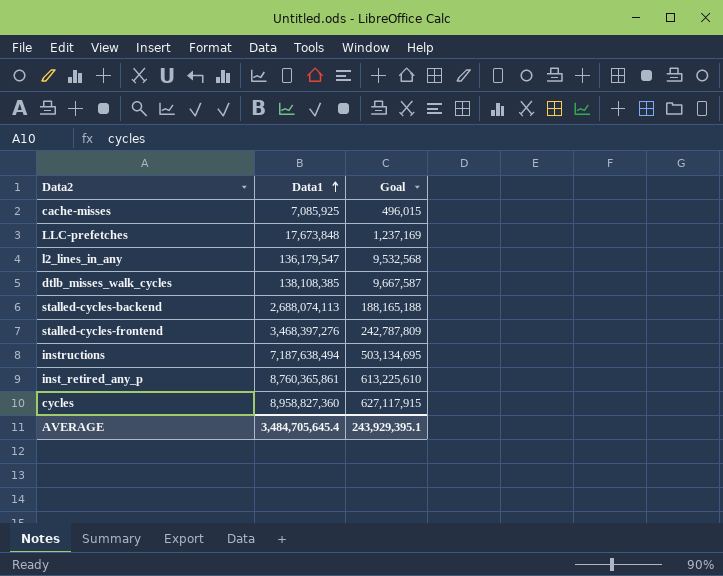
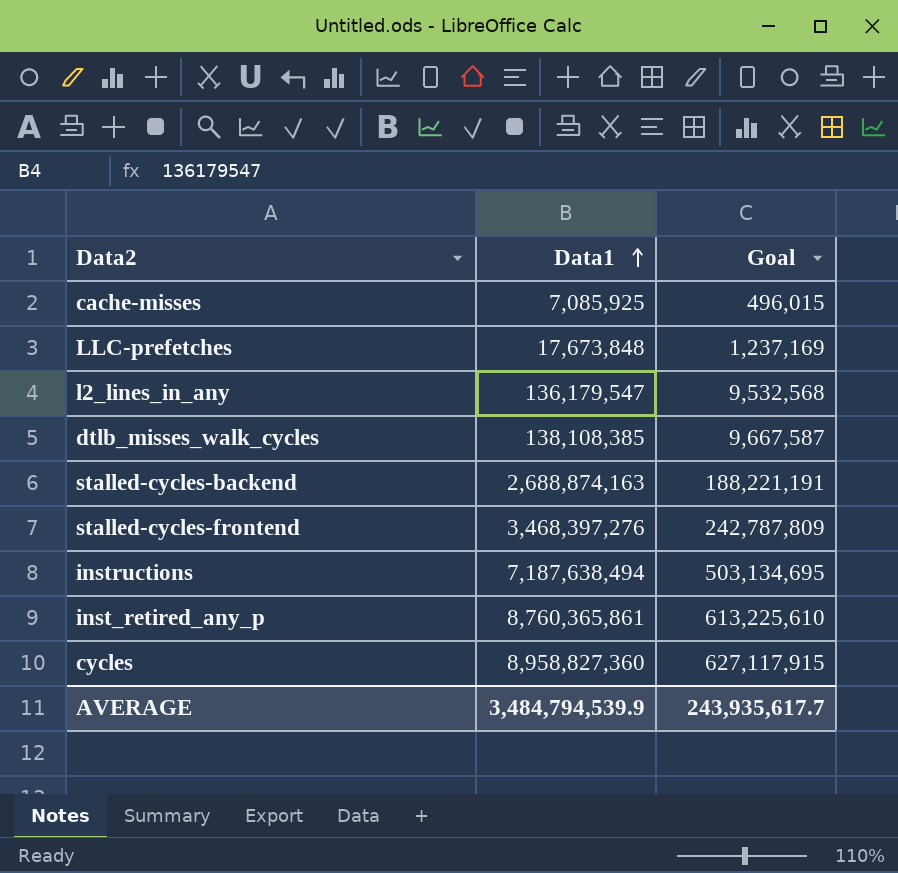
stalled-cycles-backend | Data1: 2,688,074,113 -> 2,688,874,163
stalled-cycles-backend | Goal: 188,165,188 -> 188,221,191
AVERAGE | Data1: 3,484,705,645.4 -> 3,484,794,539.9
AVERAGE | Goal: 243,929,395.1 -> 243,935,617.7

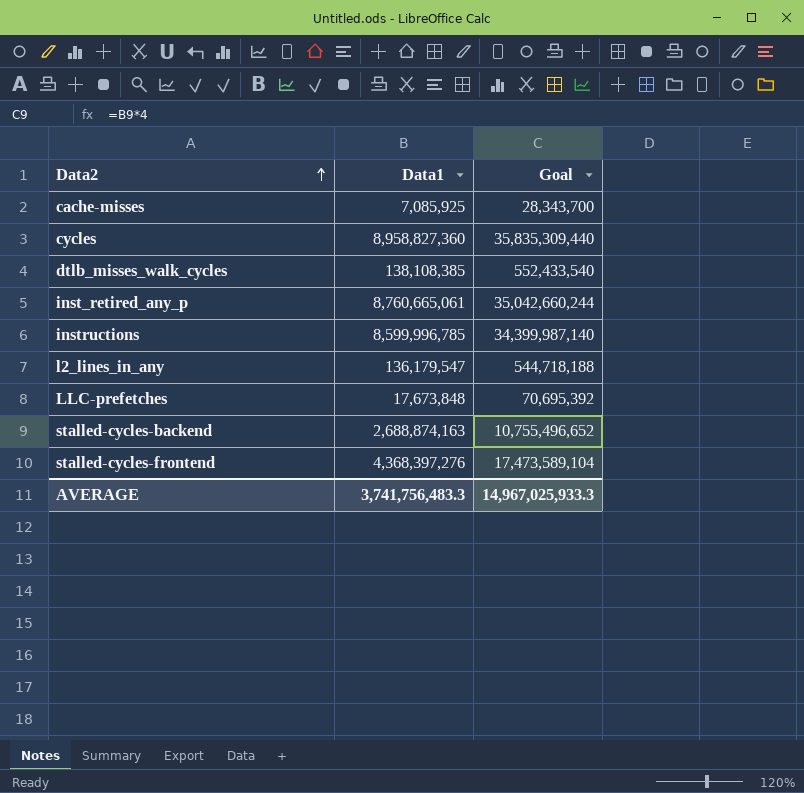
row order: Data1 ascending -> Data2 ascending
column Goal | formula: [Data1] * 0.07 -> [Data1] * 4
inst_retired_any_p | Data1: 8,760,365,861 -> 8,760,665,061
instructions | Data1: 7,187,638,494 -> 8,599,996,785
stalled-cycles-frontend | Data1: 3,468,397,276 -> 4,368,397,276
AVERAGE | Data1: 3,484,794,539.9 -> 3,741,756,483.3
AVERAGE | Goal: 243,935,617.7 -> 14,967,025,933.3

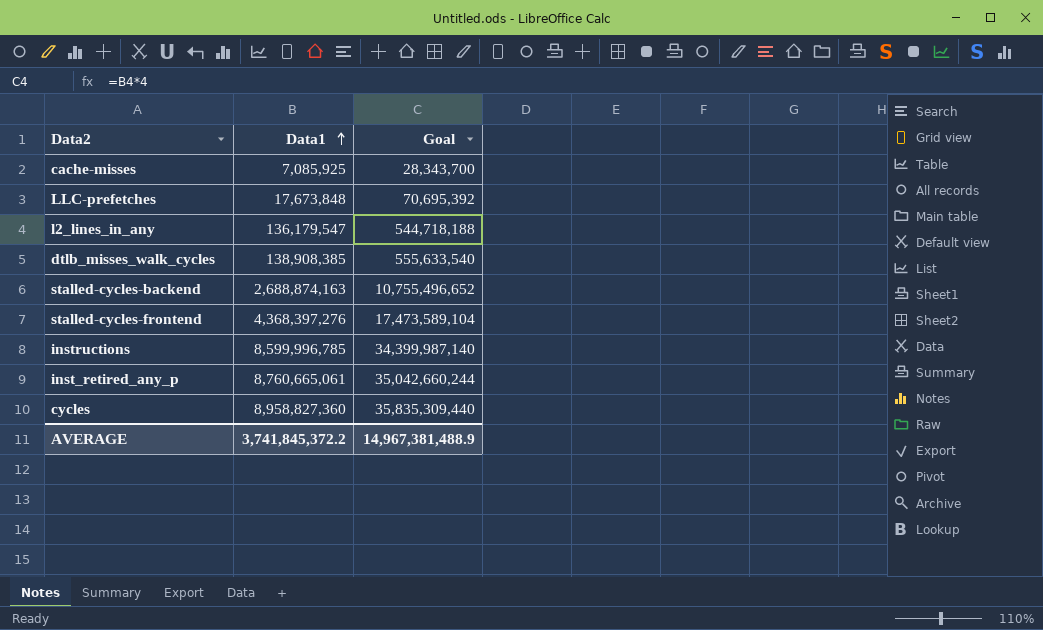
row order: Data2 ascending -> Data1 ascending
dtlb_misses_walk_cycles | Data1: 138,108,385 -> 138,908,385
dtlb_misses_walk_cycles | Goal: 552,433,540 -> 555,633,540
AVERAGE | Data1: 3,741,756,483.3 -> 3,741,845,372.2
AVERAGE | Goal: 14,967,025,933.3 -> 14,967,381,488.9

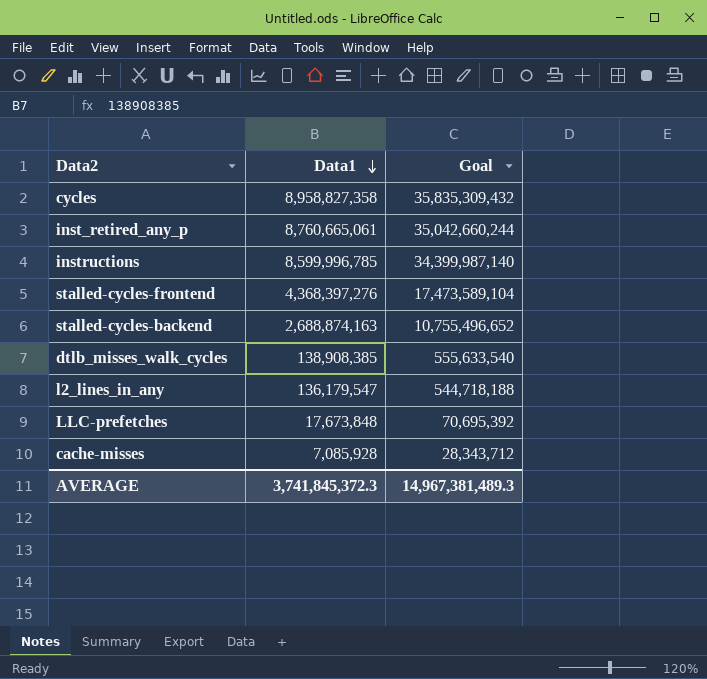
row order: Data1 ascending -> Data1 descending
cycles | Data1: 8,958,827,360 -> 8,958,827,358
cycles | Goal: 35,835,309,440 -> 35,835,309,432
cache-misses | Data1: 7,085,925 -> 7,085,928
cache-misses | Goal: 28,343,700 -> 28,343,712
AVERAGE | Data1: 3,741,845,372.2 -> 3,741,845,372.3
AVERAGE | Goal: 14,967,381,488.9 -> 14,967,381,489.3

